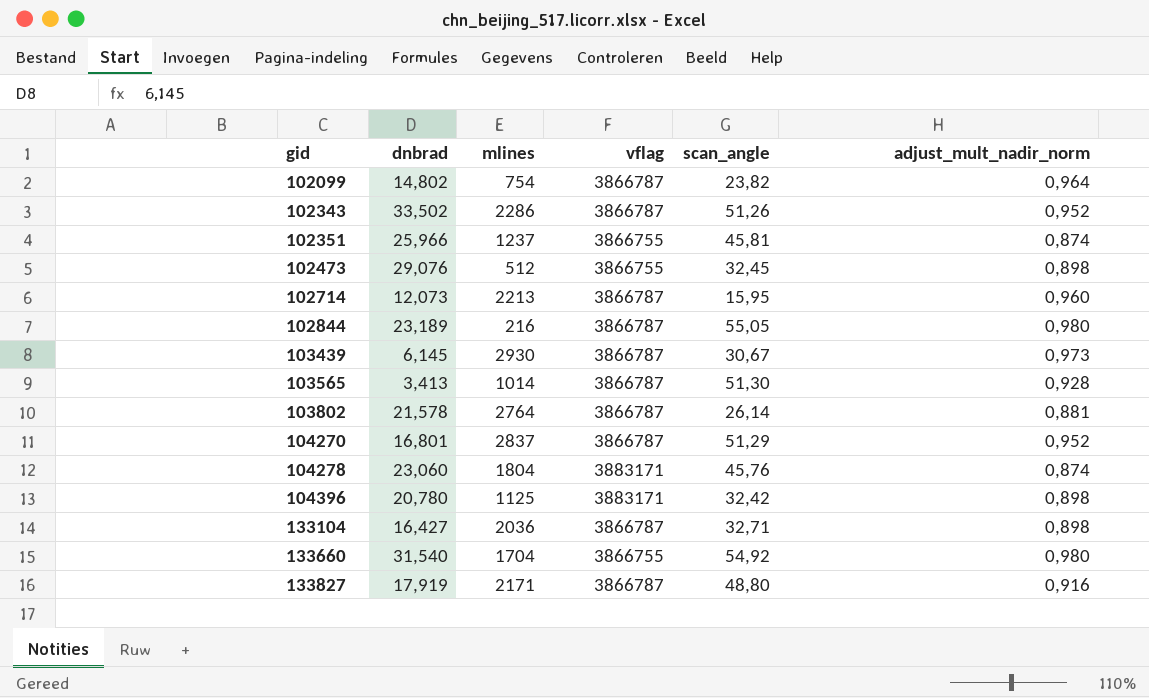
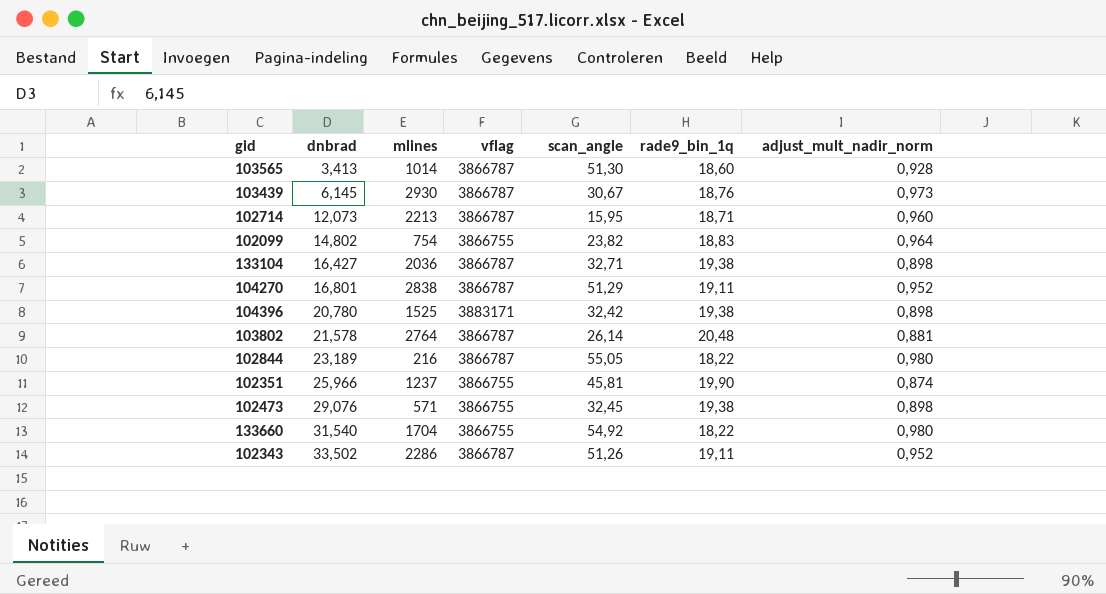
row order: gid ascending -> dnbrad ascending
column rade9_bin_1q | position: none -> 6
row 104278: 23,060 | 1804 | 3883171 | 45,76 | 0,874 -> none
row 133827: 17,919 | 2171 | 3866787 | 48,80 | 0,916 -> none
102099 | vflag: 3866787 -> 3866755
104270 | mlines: 2837 -> 2838
104396 | mlines: 1125 -> 1525
102473 | mlines: 512 -> 571

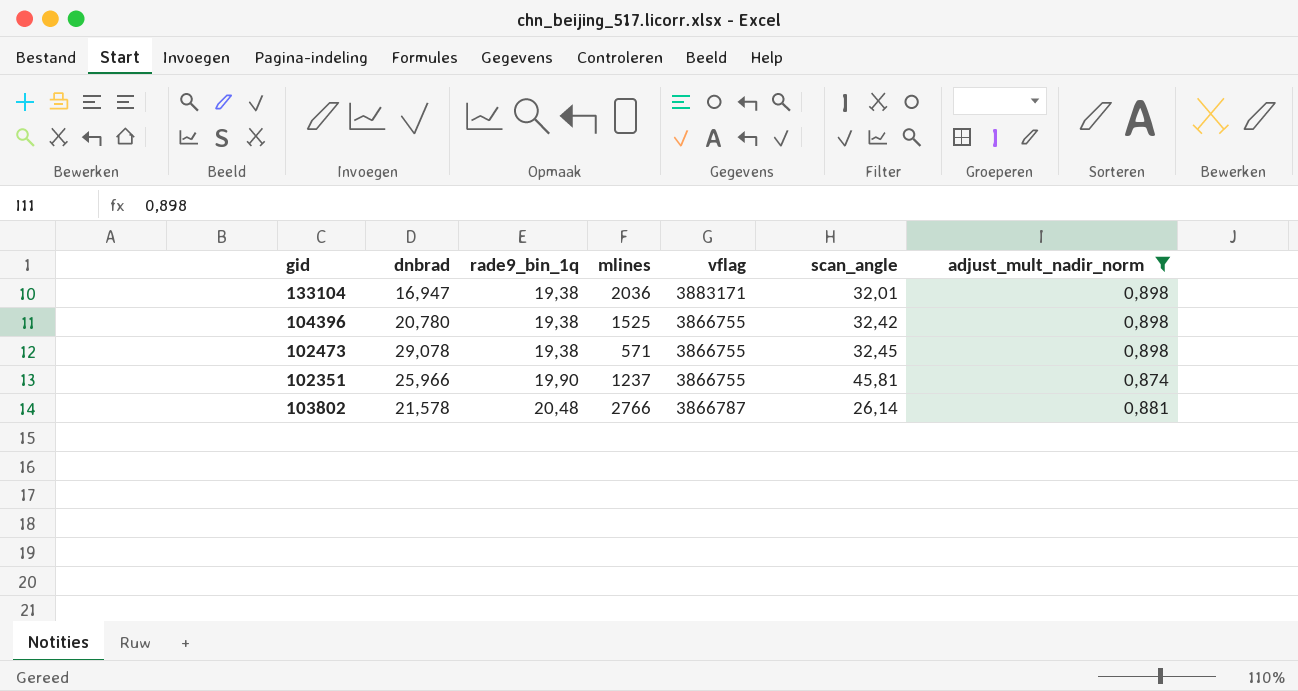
filter: none -> adjust_mult_nadir_norm <= 0,898
row order: dnbrad ascending -> rade9_bin_1q ascending
column rade9_bin_1q | position: 6 -> 3
133104 | dnbrad: 16,427 -> 16,947
133104 | vflag: 3866787 -> 3883171
133104 | scan_angle: 32,71 -> 32,01
104396 | vflag: 3883171 -> 3866755
102473 | dnbrad: 29,076 -> 29,078
103802 | mlines: 2764 -> 2766

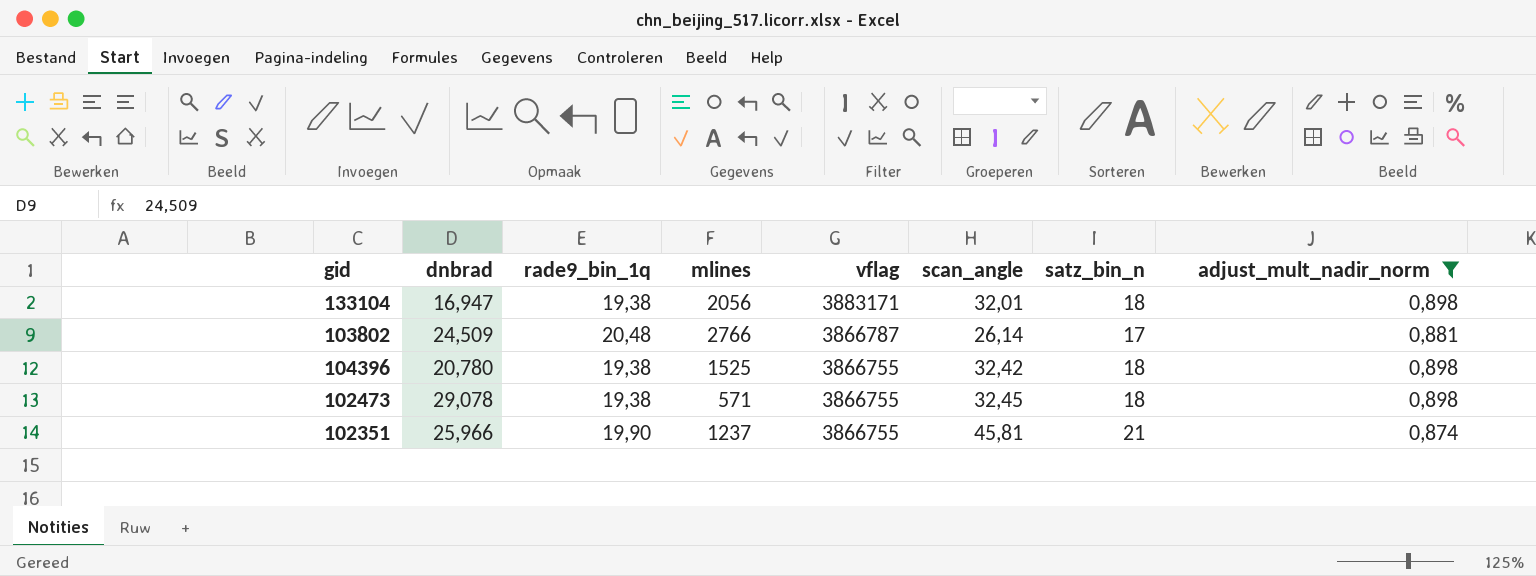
row order: rade9_bin_1q ascending -> vflag descending
column satz_bin_n | position: none -> 7
133104 | mlines: 2036 -> 2056
103802 | dnbrad: 21,578 -> 24,509

